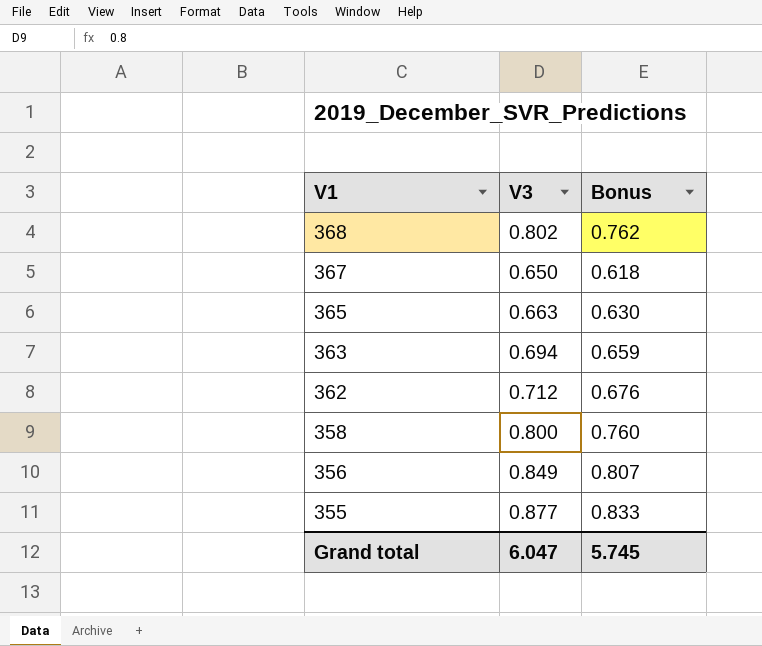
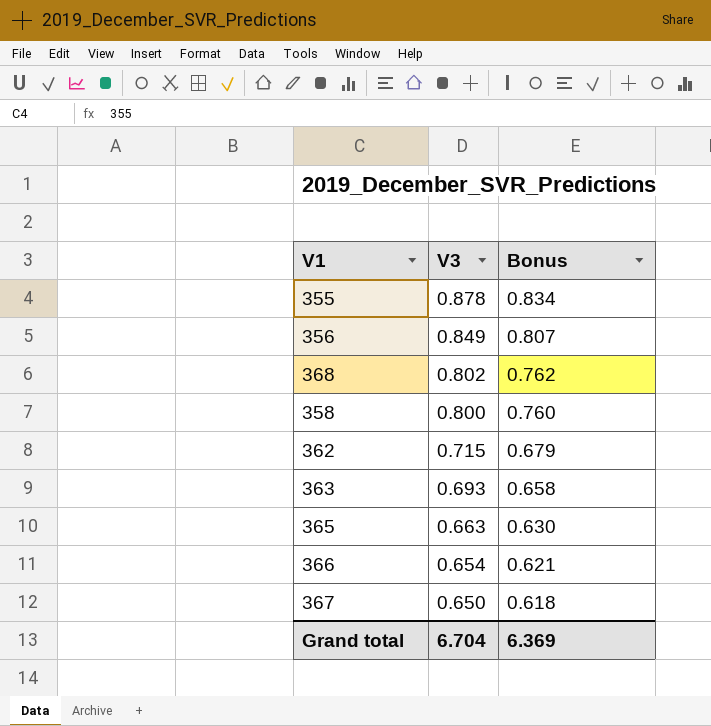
row order: V1 descending -> V3 descending
355 | V3: 0.877 -> 0.878
355 | Bonus: 0.833 -> 0.834
362 | V3: 0.712 -> 0.715
362 | Bonus: 0.676 -> 0.679
363 | V3: 0.694 -> 0.693
363 | Bonus: 0.659 -> 0.658
row 366: none -> 0.654 | 0.621
Grand total | V3: 6.047 -> 6.704
Grand total | Bonus: 5.745 -> 6.369

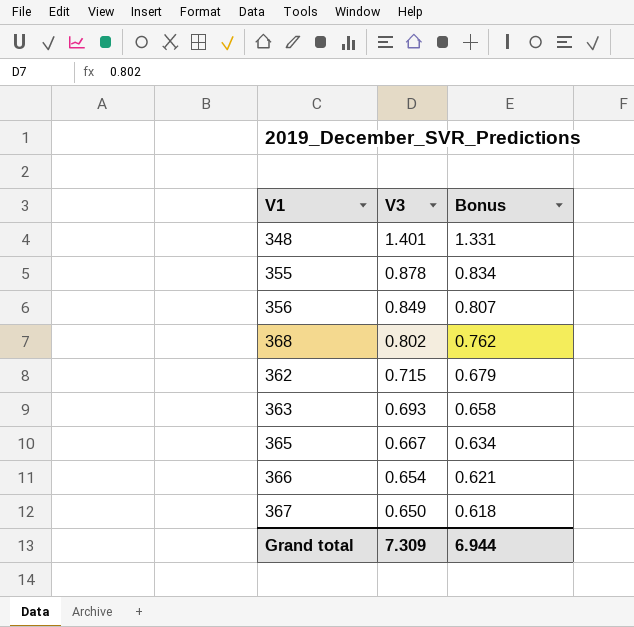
row 358: 0.800 | 0.760 -> none
row 348: none -> 1.401 | 1.331
365 | V3: 0.663 -> 0.667
365 | Bonus: 0.630 -> 0.634
Grand total | V3: 6.704 -> 7.309
Grand total | Bonus: 6.369 -> 6.944

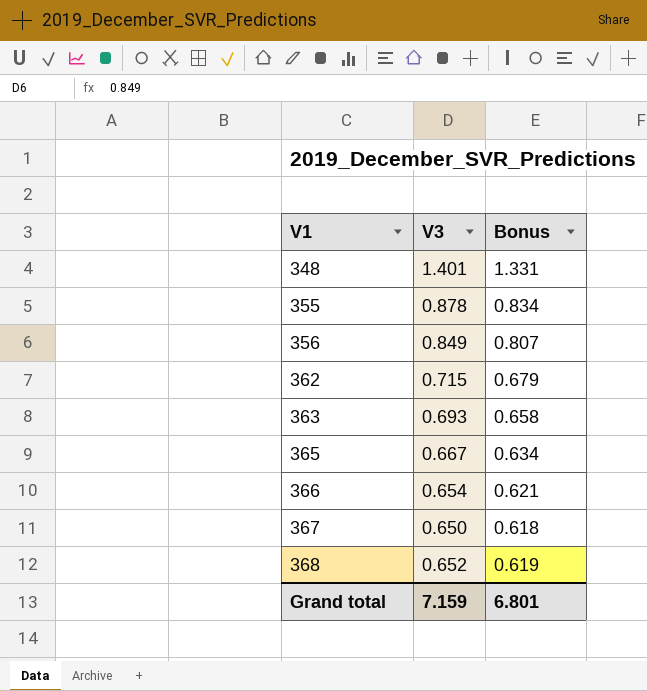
row order: V3 descending -> V1 ascending
368 | V3: 0.802 -> 0.652
368 | Bonus: 0.762 -> 0.619
Grand total | V3: 7.309 -> 7.159
Grand total | Bonus: 6.944 -> 6.801

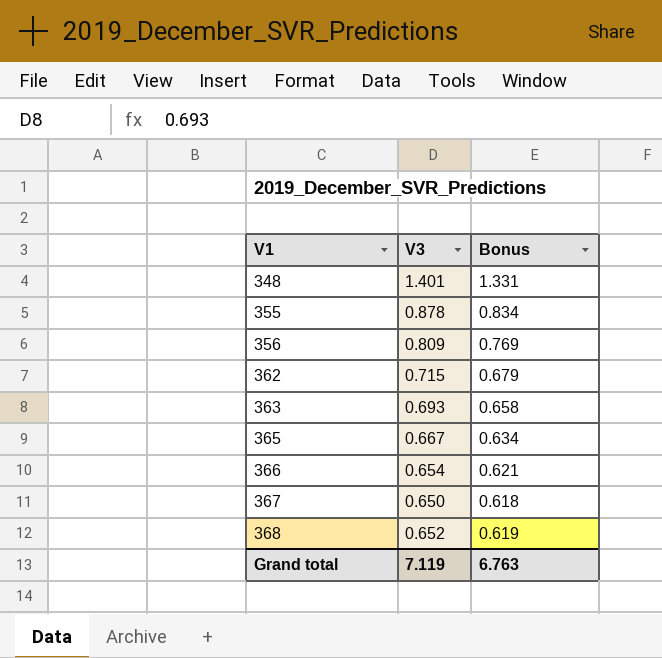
356 | V3: 0.849 -> 0.809
356 | Bonus: 0.807 -> 0.769
Grand total | V3: 7.159 -> 7.119
Grand total | Bonus: 6.801 -> 6.763

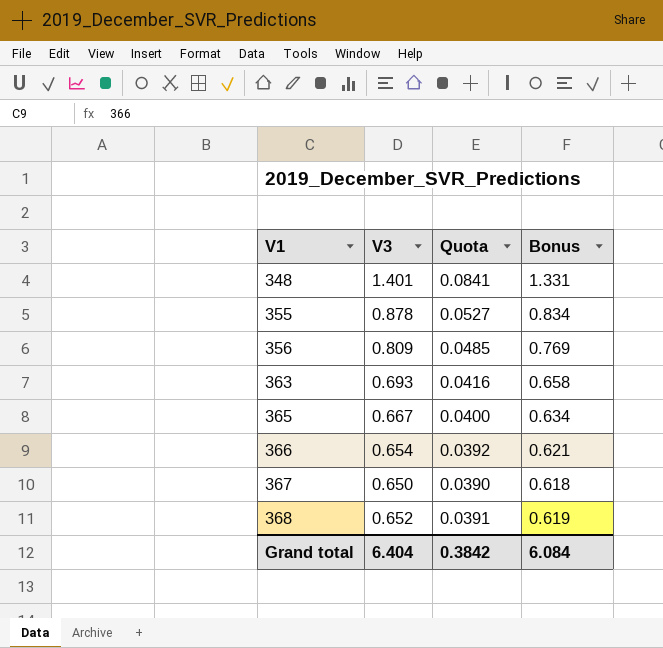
column Quota | formula: none -> [V3] * 0.06
row 362: 0.715 | 0.679 -> none
Grand total | V3: 7.119 -> 6.404
Grand total | Bonus: 6.763 -> 6.084

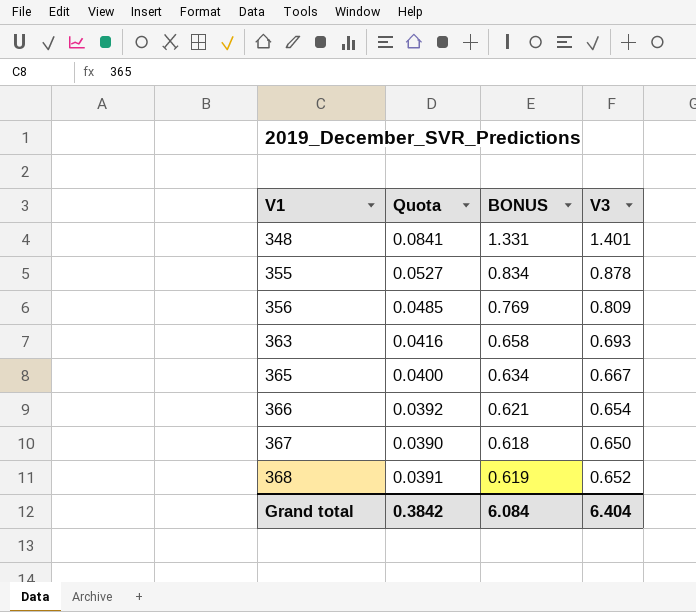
column name: Bonus -> BONUS
column V3 | position: 2 -> 4

